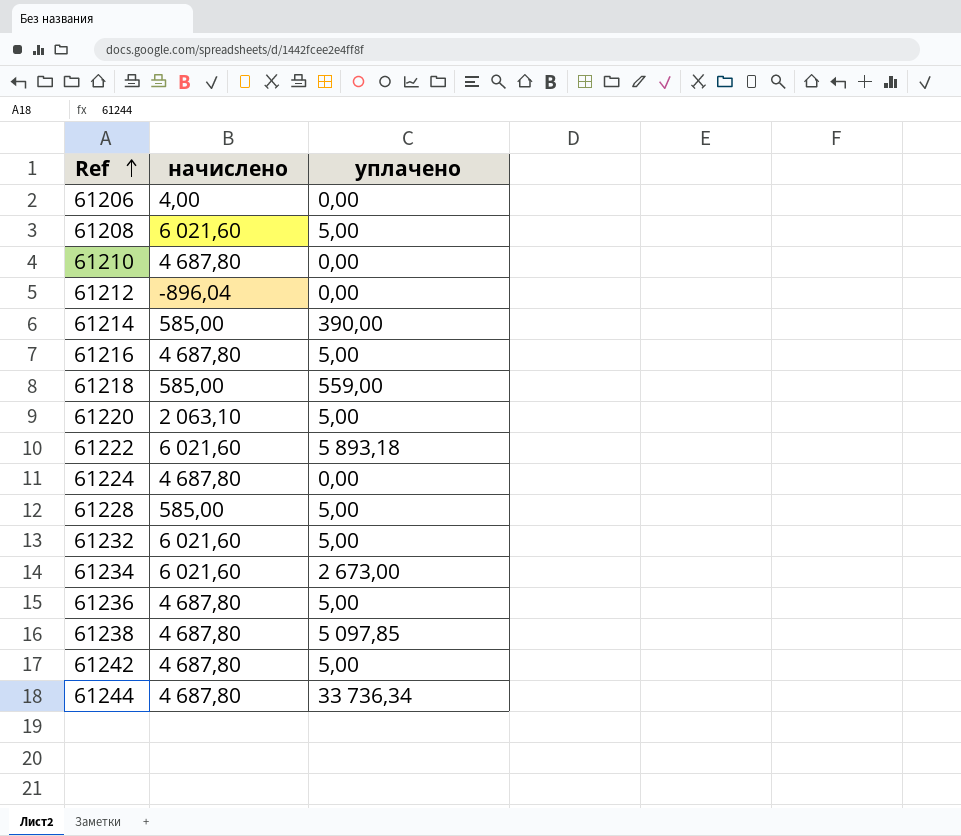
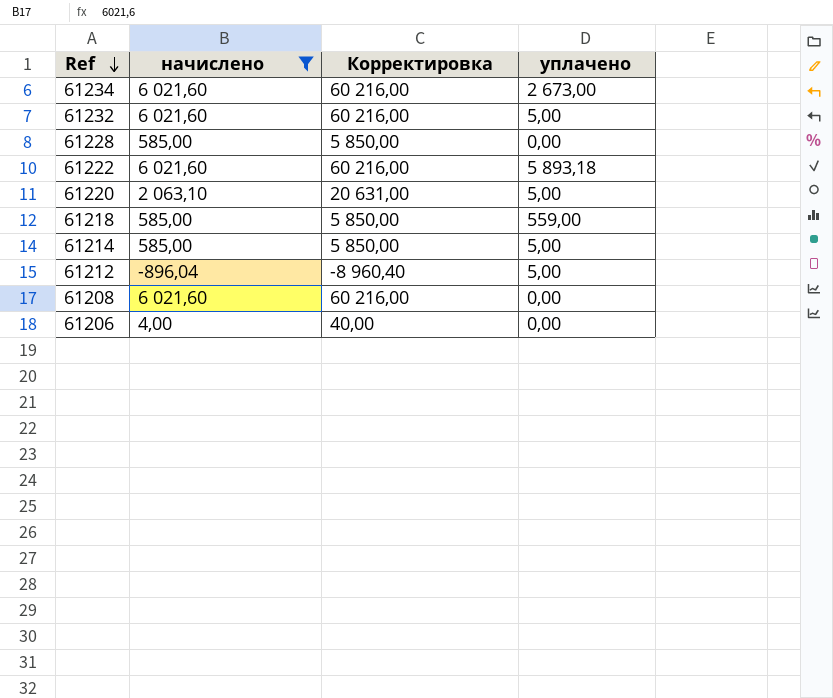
filter: none -> начислено != 4 687,80
row order: Ref ascending -> Ref descending
column Корректировка | formula: none -> [начислено] * 10
61228 | уплачено: 5,00 -> 0,00
61214 | уплачено: 390,00 -> 5,00
61212 | уплачено: 0,00 -> 5,00
61208 | уплачено: 5,00 -> 0,00

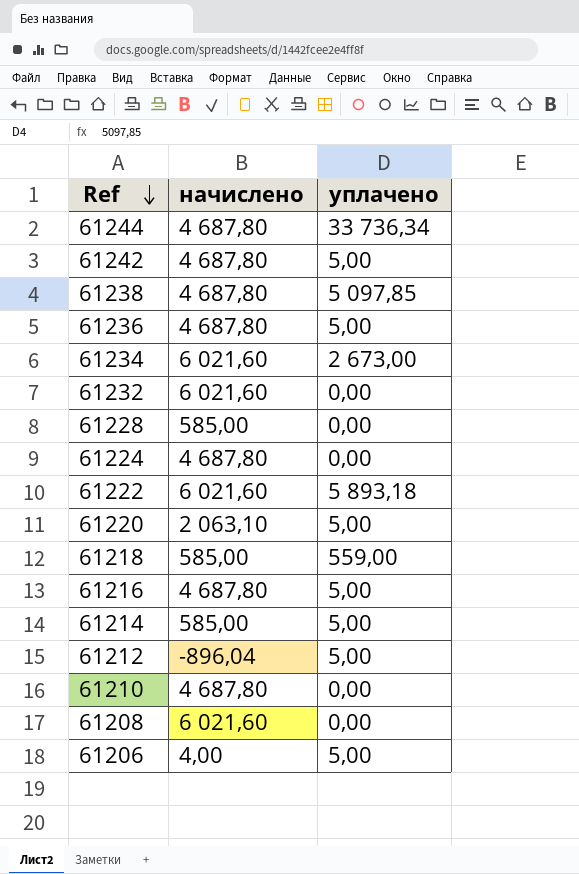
filter: начислено != 4 687,80 -> none
column Корректировка | formula: [начислено] * 10 -> none
61232 | уплачено: 5,00 -> 0,00
61206 | уплачено: 0,00 -> 5,00

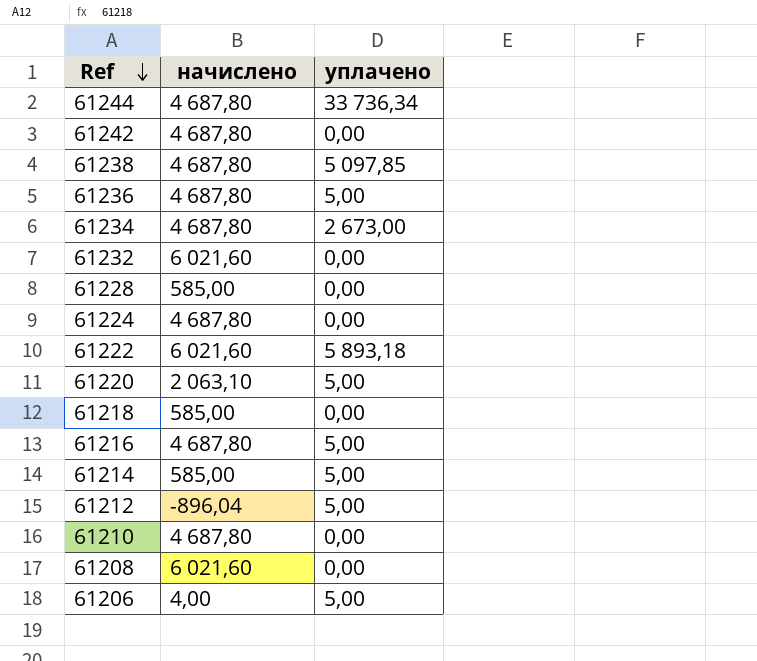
61242 | уплачено: 5,00 -> 0,00
61234 | начислено: 6 021,60 -> 4 687,80
61218 | уплачено: 559,00 -> 0,00

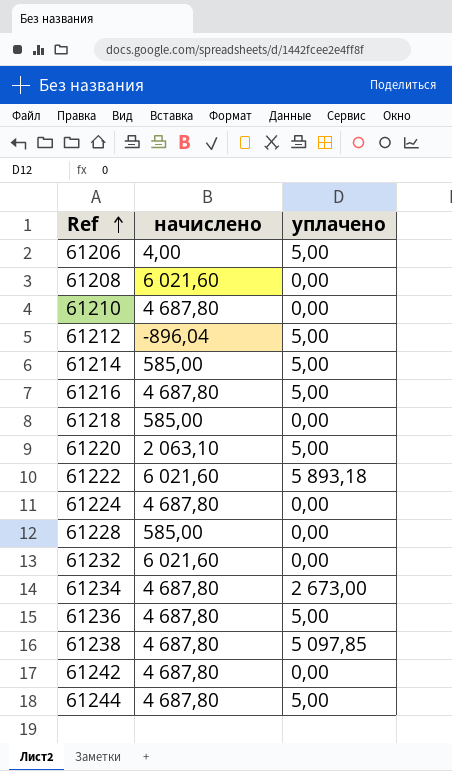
row order: Ref descending -> Ref ascending
61244 | уплачено: 33 736,34 -> 5,00

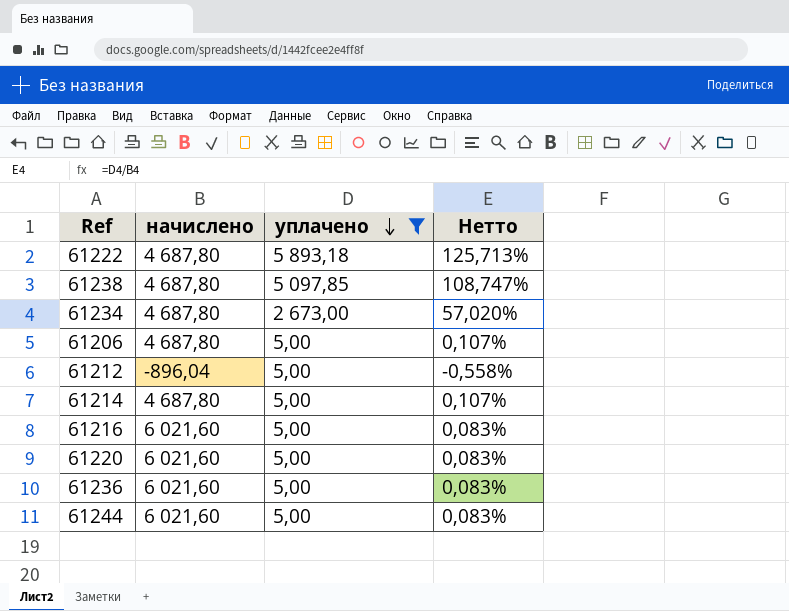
filter: none -> уплачено != 0,00
row order: Ref ascending -> уплачено descending
column Нетто | formula: none -> [уплачено] / [начислено]
61222 | начислено: 6 021,60 -> 4 687,80
61206 | начислено: 4,00 -> 4 687,80
61214 | начислено: 585,00 -> 4 687,80
61216 | начислено: 4 687,80 -> 6 021,60
61220 | начислено: 2 063,10 -> 6 021,60
61236 | начислено: 4 687,80 -> 6 021,60
61244 | начислено: 4 687,80 -> 6 021,60

